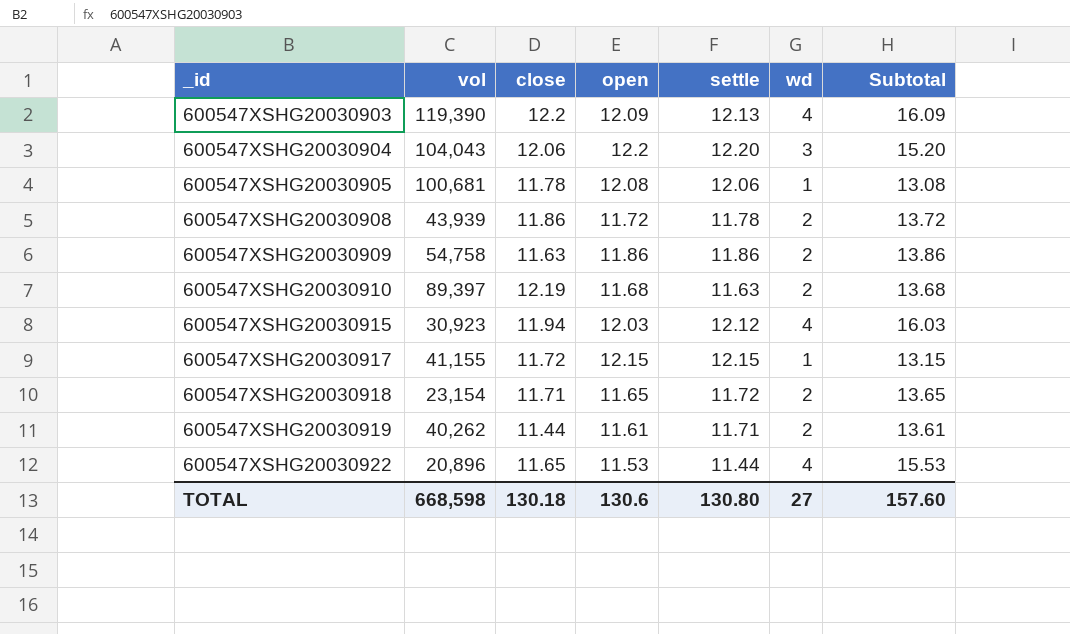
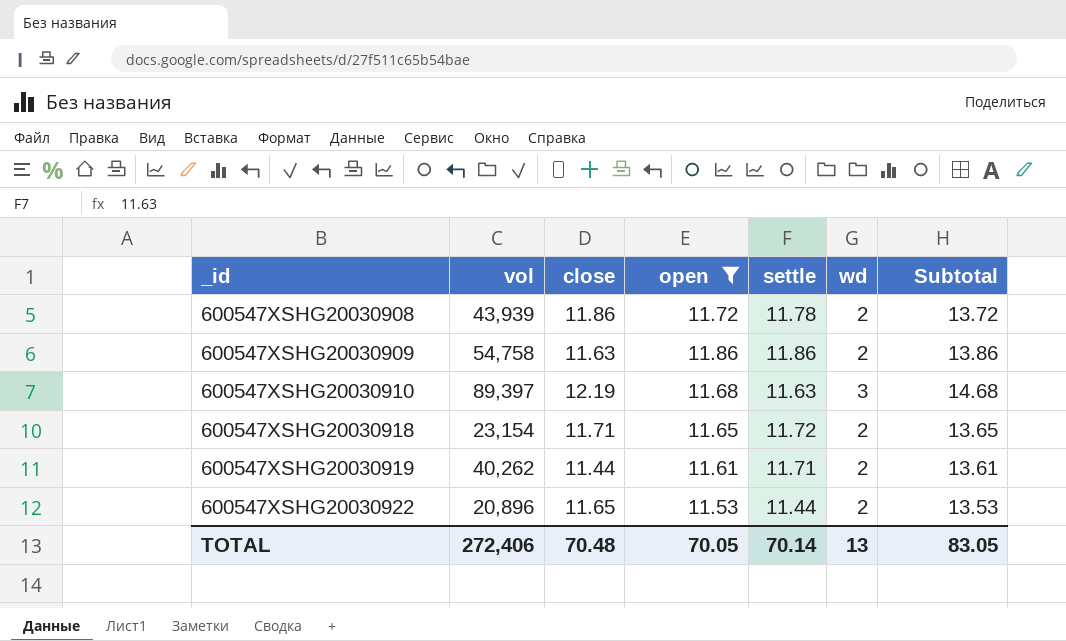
filter: none -> open <= 11.86
600547XSHG20030910 | wd: 2 -> 3
600547XSHG20030910 | Subtotal: 13.68 -> 14.68
600547XSHG20030922 | wd: 4 -> 2
600547XSHG20030922 | Subtotal: 15.53 -> 13.53
TOTAL | vol: 668,598 -> 272,406
TOTAL | close: 130.18 -> 70.48
TOTAL | open: 130.6 -> 70.05
TOTAL | settle: 130.80 -> 70.14
TOTAL | wd: 27 -> 13
TOTAL | Subtotal: 157.60 -> 83.05

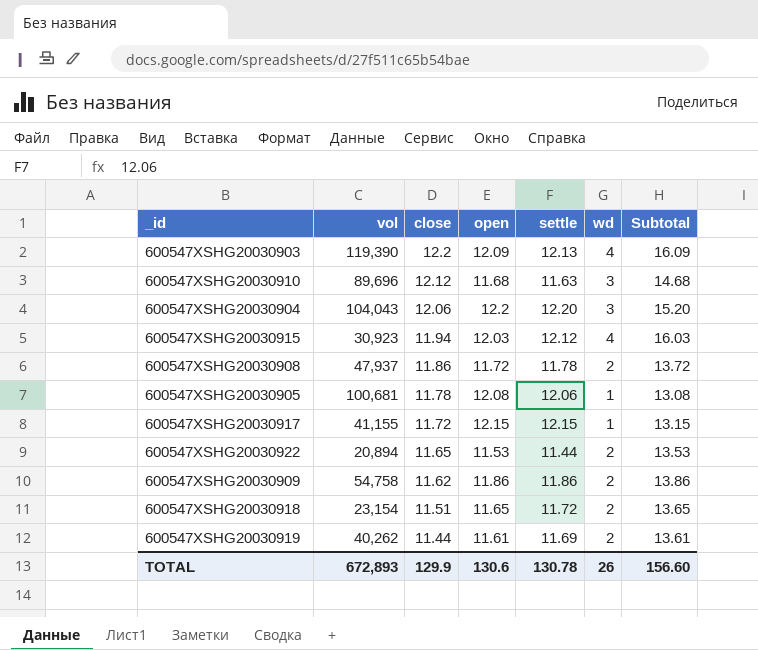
filter: open <= 11.86 -> none
row order: _id ascending -> close descending
600547XSHG20030910 | vol: 89,397 -> 89,696
600547XSHG20030910 | close: 12.19 -> 12.12
600547XSHG20030908 | vol: 43,939 -> 47,937
600547XSHG20030922 | vol: 20,896 -> 20,894
600547XSHG20030909 | close: 11.63 -> 11.62
600547XSHG20030918 | close: 11.71 -> 11.51
600547XSHG20030919 | settle: 11.71 -> 11.69
TOTAL | vol: 272,406 -> 672,893
TOTAL | close: 70.48 -> 129.9
TOTAL | open: 70.05 -> 130.6
TOTAL | settle: 70.14 -> 130.78
TOTAL | wd: 13 -> 26
TOTAL | Subtotal: 83.05 -> 156.60

